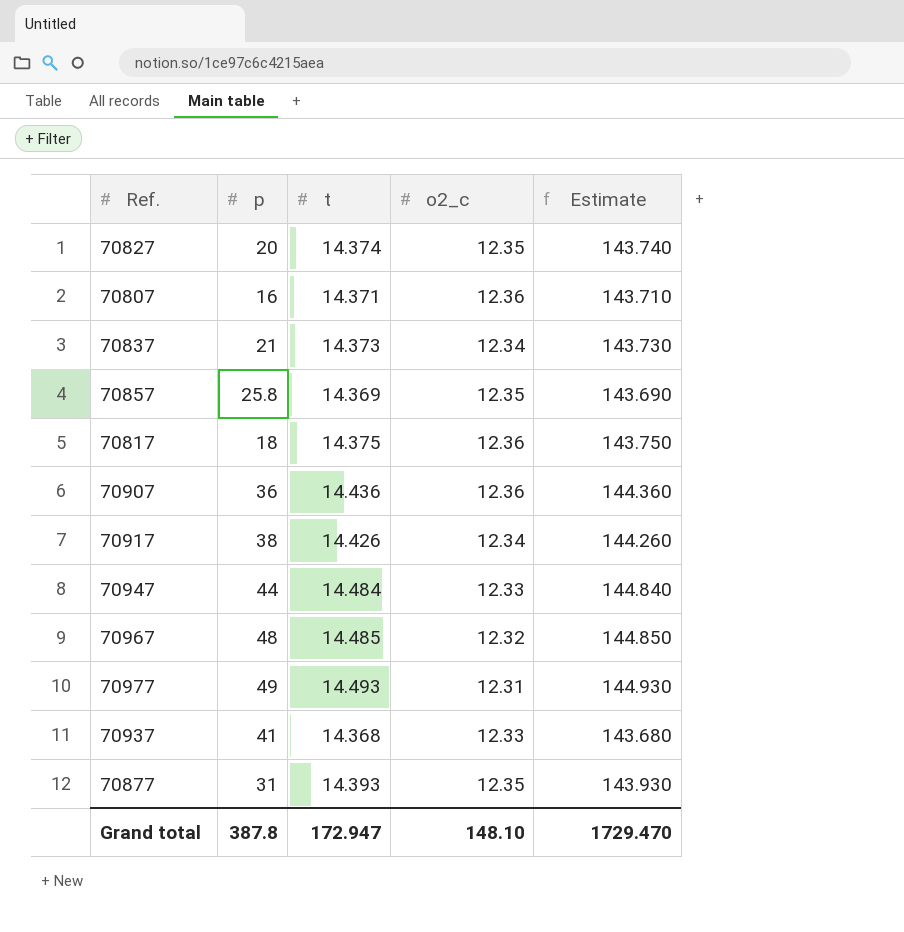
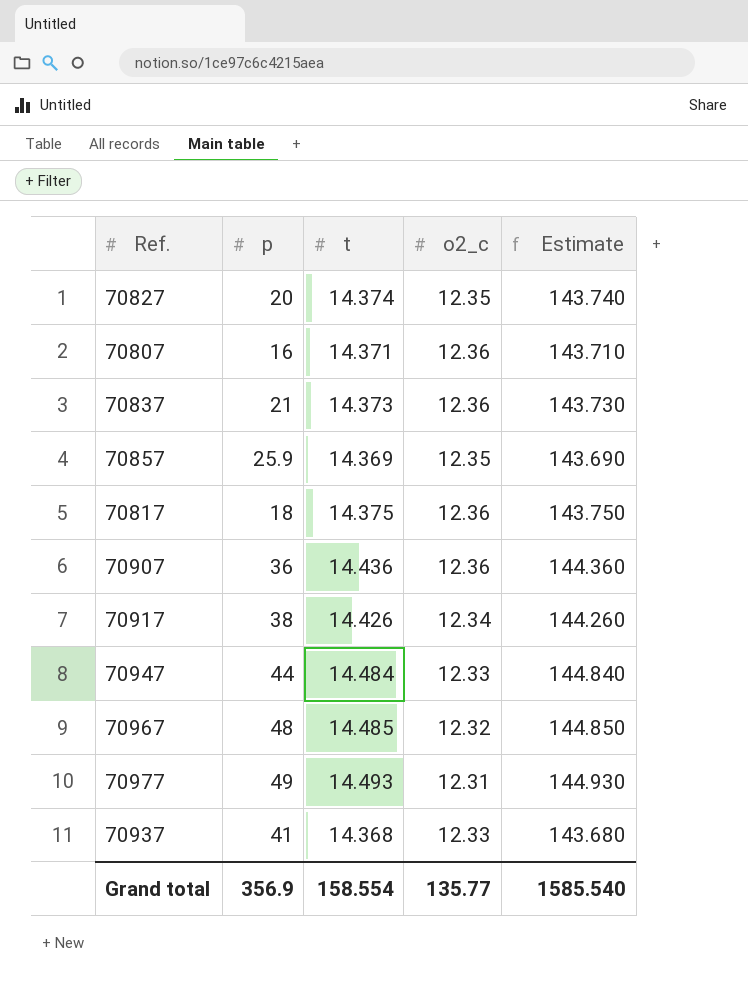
row 70877: 31 | 14.393 | 12.35 | 143.930 -> none
70837 | o2_c: 12.34 -> 12.36
70857 | p: 25.8 -> 25.9
Grand total | p: 387.8 -> 356.9
Grand total | t: 172.947 -> 158.554
Grand total | o2_c: 148.10 -> 135.77
Grand total | Estimate: 1729.470 -> 1585.540

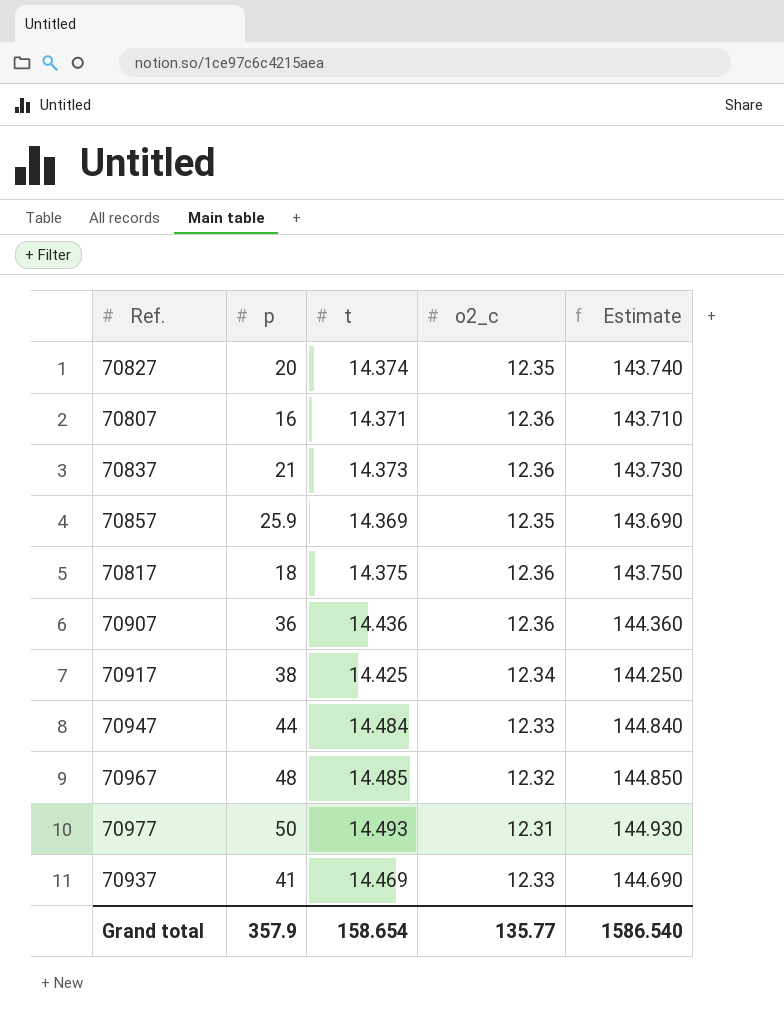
70917 | t: 14.426 -> 14.425
70917 | Estimate: 144.260 -> 144.250
70977 | p: 49 -> 50
70937 | t: 14.368 -> 14.469
70937 | Estimate: 143.680 -> 144.690
Grand total | p: 356.9 -> 357.9
Grand total | t: 158.554 -> 158.654
Grand total | Estimate: 1585.540 -> 1586.540

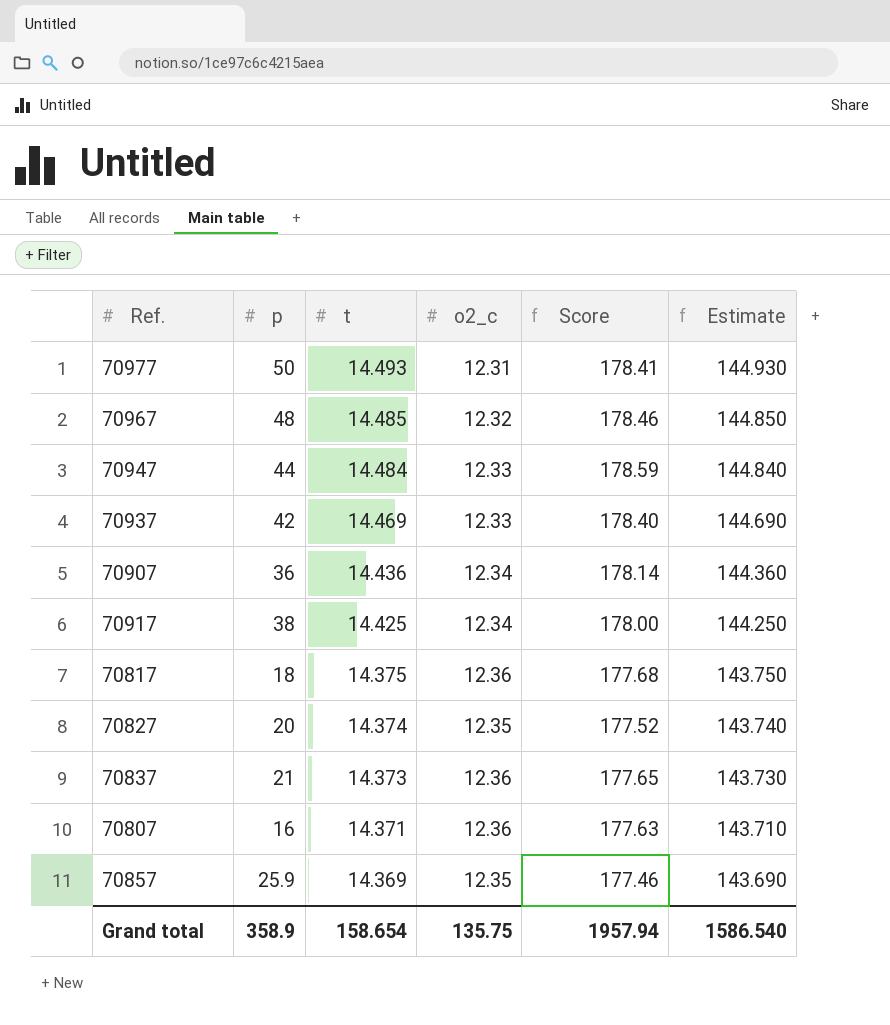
row order: none -> t descending
column Score | formula: none -> [t] * [o2_c]
70937 | p: 41 -> 42
70907 | o2_c: 12.36 -> 12.34
Grand total | p: 357.9 -> 358.9
Grand total | o2_c: 135.77 -> 135.75

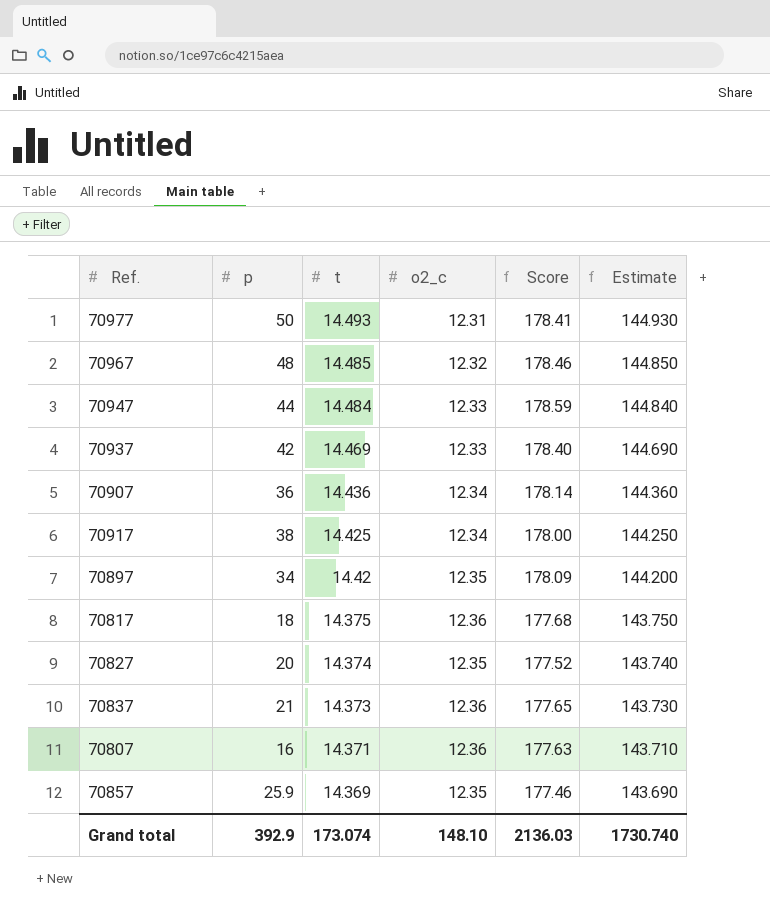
row 70897: none -> 34 | 14.42 | 12.35 | 178.09 | 144.200
Grand total | p: 358.9 -> 392.9
Grand total | t: 158.654 -> 173.074
Grand total | o2_c: 135.75 -> 148.10
Grand total | Score: 1957.94 -> 2136.03
Grand total | Estimate: 1586.540 -> 1730.740

